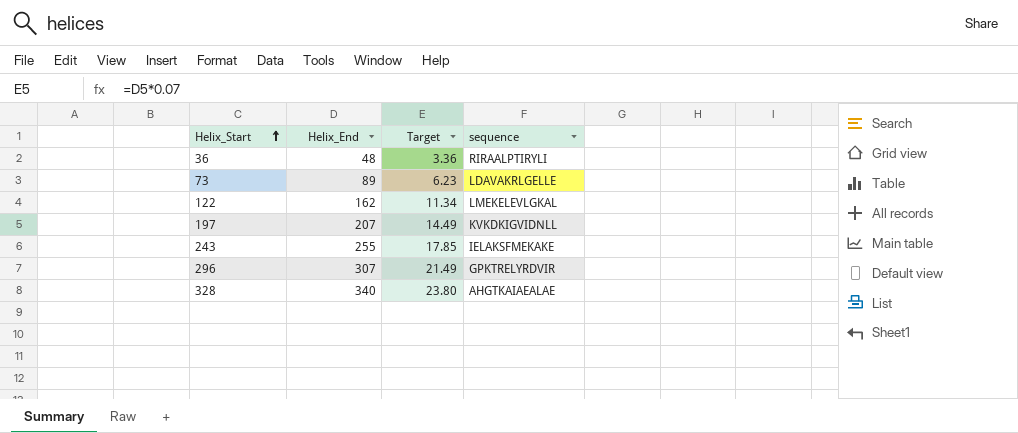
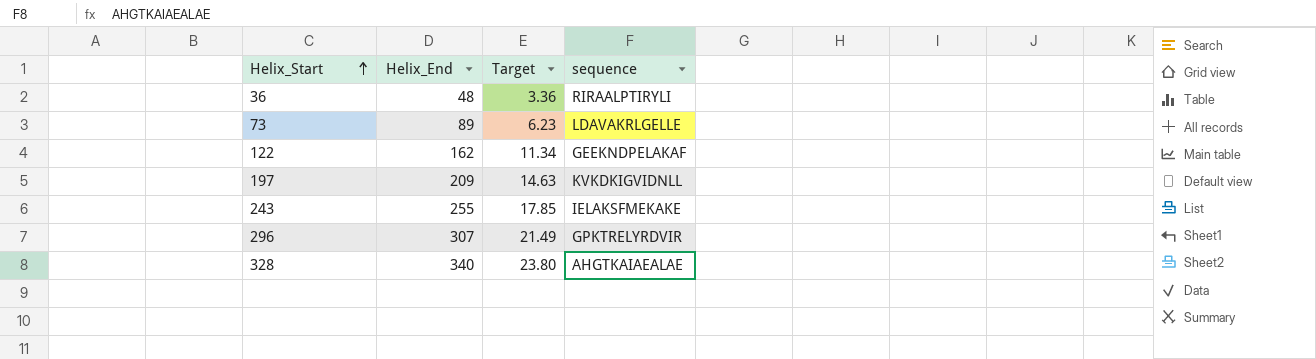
122 | sequence: LMEKELEVLGKAL -> GEEKNDPELAKAF
197 | Helix_End: 207 -> 209
197 | Target: 14.49 -> 14.63

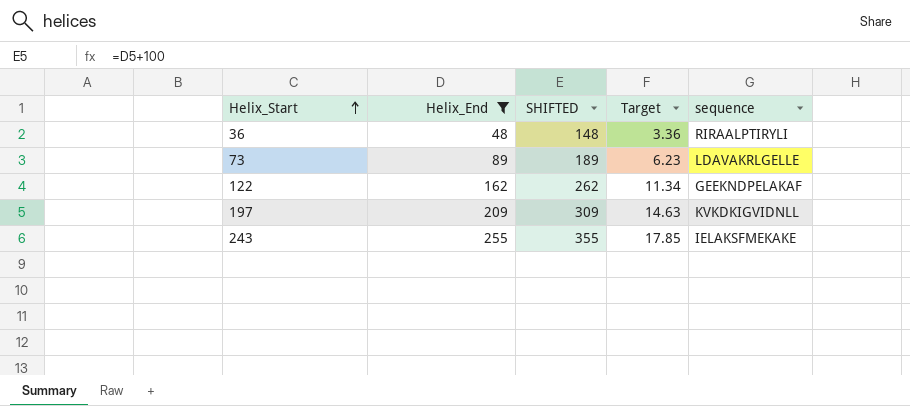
filter: none -> Helix_End <= 255
column SHIFTED | formula: none -> [Helix_End] + 100

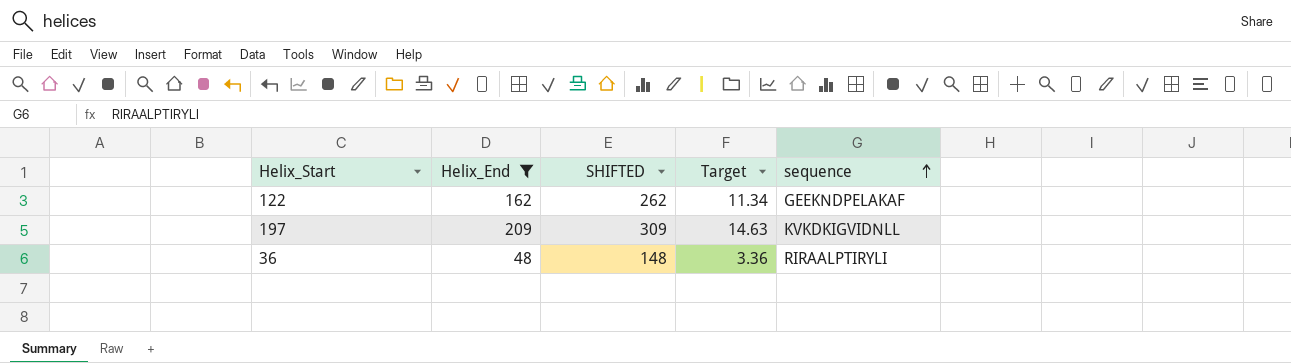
row order: Helix_Start ascending -> sequence ascending
row 73: 89 | 189 | 6.23 | LDAVAKRLGELLE -> none
row 243: 255 | 355 | 17.85 | IELAKSFMEKAKE -> none

